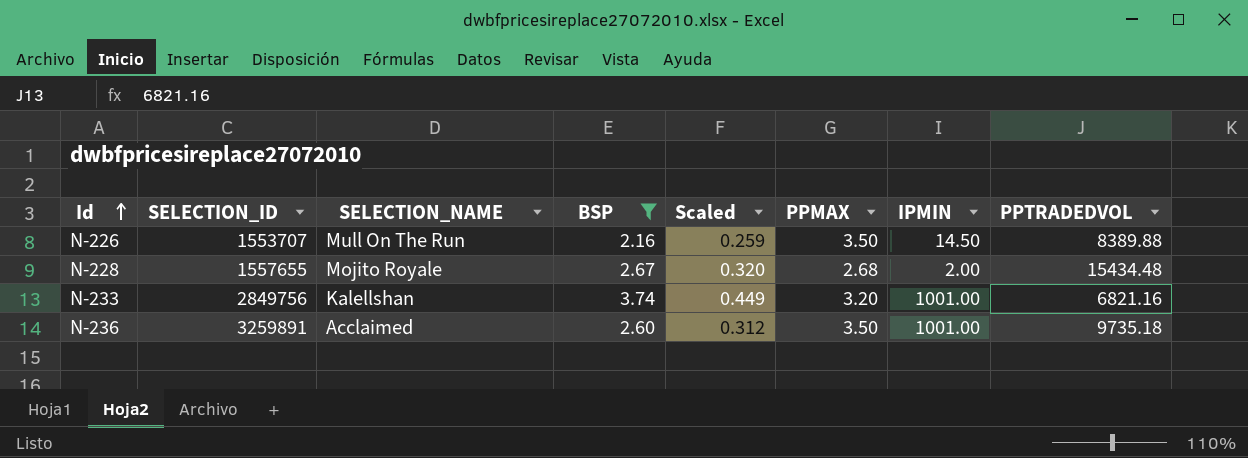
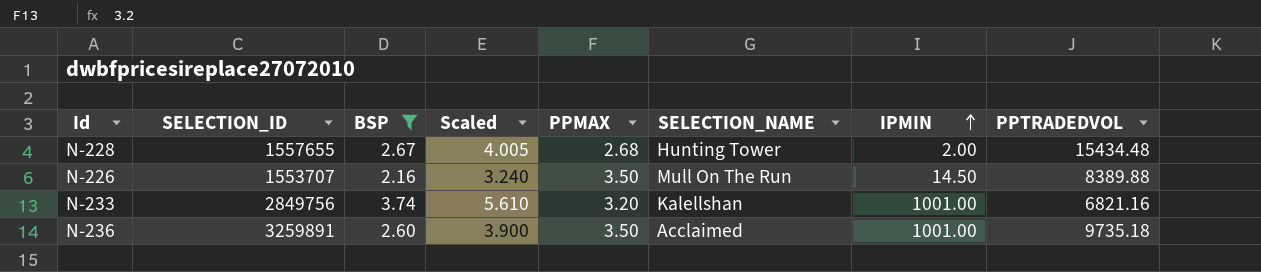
row order: Id ascending -> IPMIN ascending
column Scaled | formula: [BSP] * 0.12 -> [BSP] * 1.5
column SELECTION_NAME | position: 3 -> 6
N-228 | SELECTION_NAME: Mojito Royale -> Hunting Tower

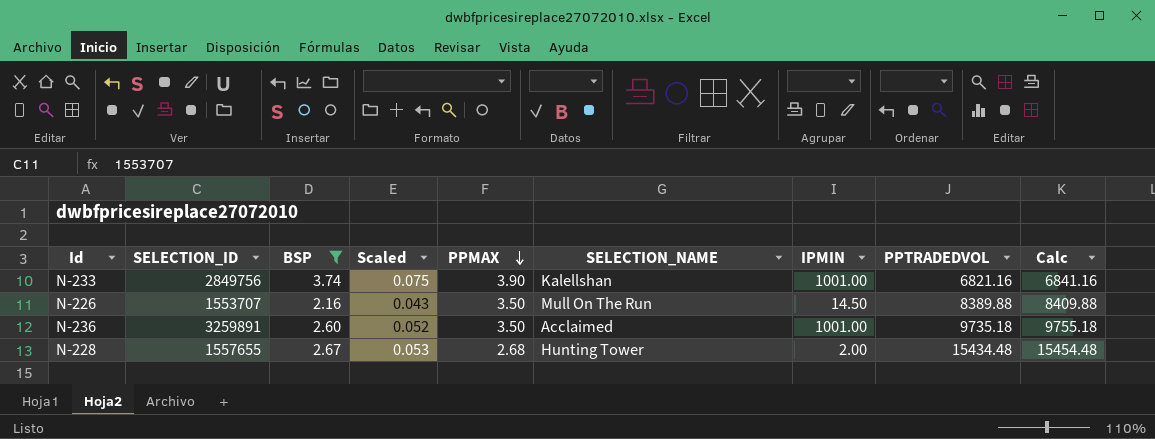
row order: IPMIN ascending -> PPMAX descending
column Scaled | formula: [BSP] * 1.5 -> [BSP] * 0.02
column Calc | formula: none -> [PPTRADEDVOL] + 20
N-233 | PPMAX: 3.20 -> 3.90

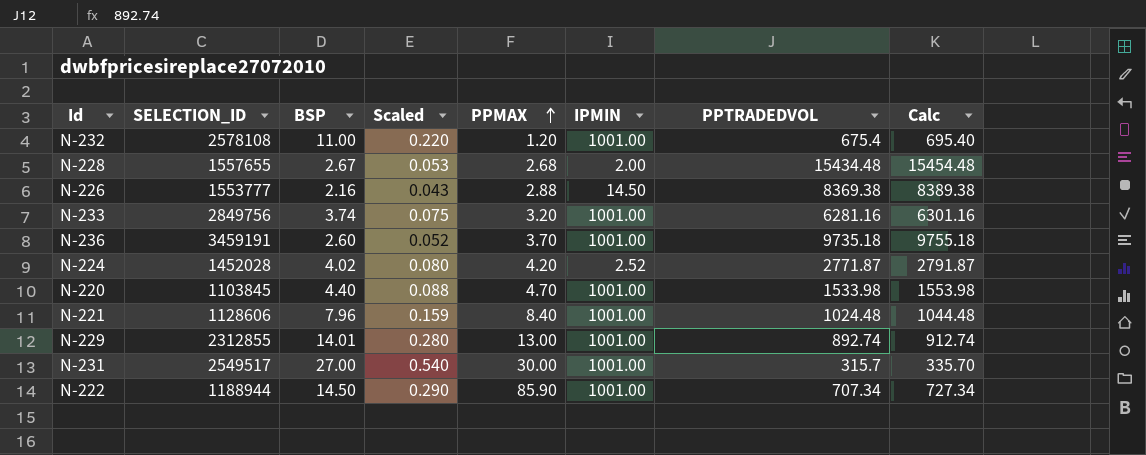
filter: BSP <= 3.74 -> none
row order: PPMAX descending -> PPMAX ascending
column SELECTION_NAME | position: 6 -> none
N-226 | SELECTION_ID: 1553707 -> 1553777
N-226 | PPMAX: 3.50 -> 2.88
N-226 | PPTRADEDVOL: 8389.88 -> 8369.38
N-226 | Calc: 8409.88 -> 8389.38
N-233 | PPMAX: 3.90 -> 3.20
N-233 | PPTRADEDVOL: 6821.16 -> 6281.16
N-233 | Calc: 6841.16 -> 6301.16
N-236 | SELECTION_ID: 3259891 -> 3459191
N-236 | PPMAX: 3.50 -> 3.70

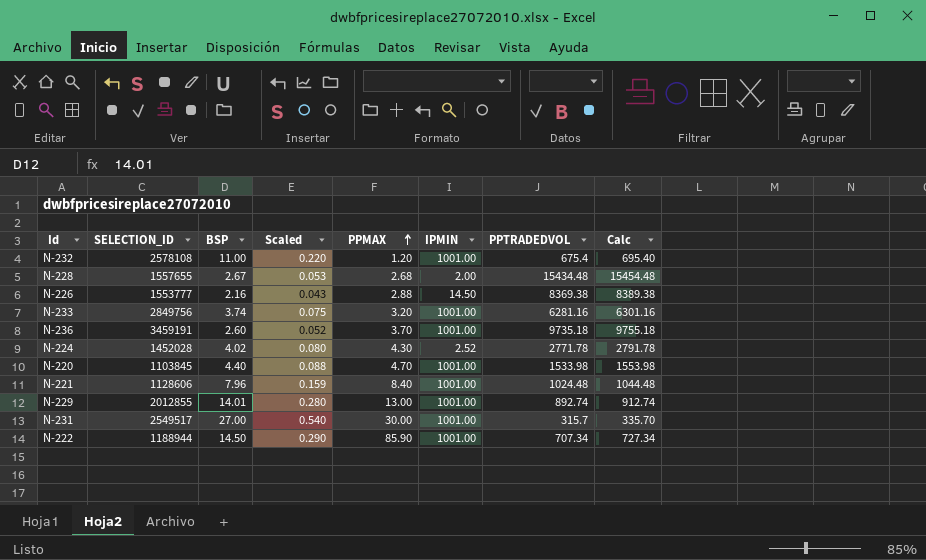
N-224 | PPMAX: 4.20 -> 4.30
N-224 | PPTRADEDVOL: 2771.87 -> 2771.78
N-224 | Calc: 2791.87 -> 2791.78
N-229 | SELECTION_ID: 2312855 -> 2012855

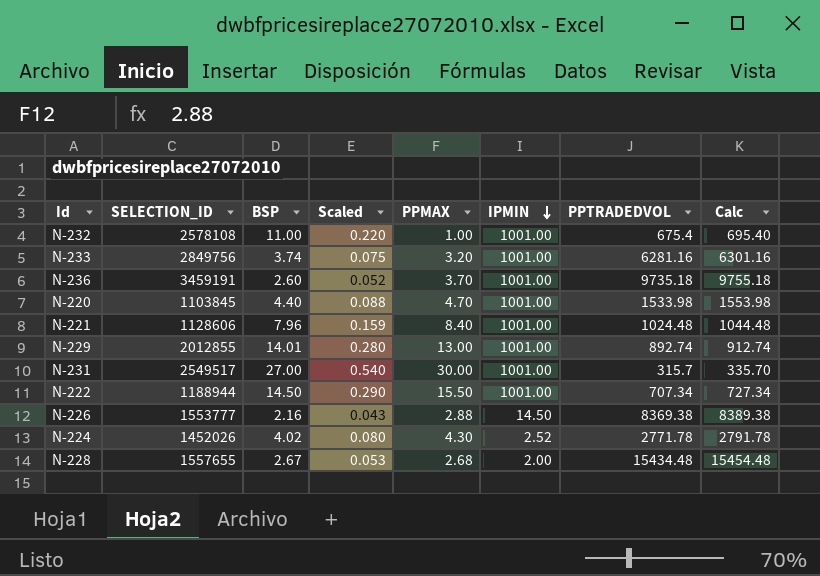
row order: PPMAX ascending -> IPMIN descending
N-232 | PPMAX: 1.20 -> 1.00
N-222 | PPMAX: 85.90 -> 15.50
N-224 | SELECTION_ID: 1452028 -> 1452026

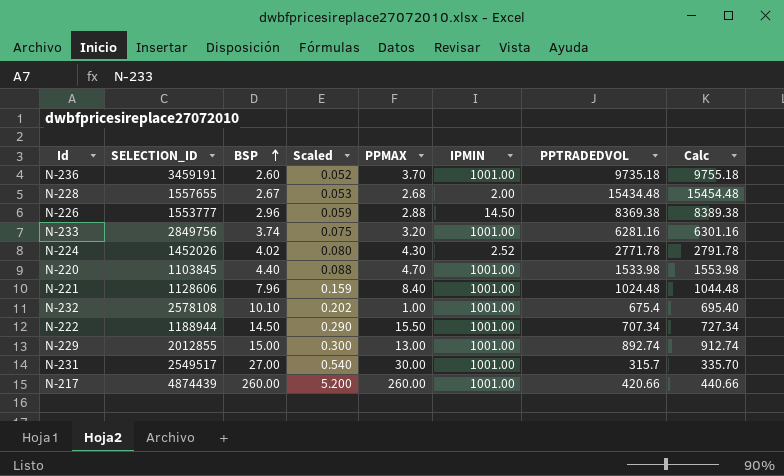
row order: IPMIN descending -> BSP ascending
N-226 | BSP: 2.16 -> 2.96
N-226 | Scaled: 0.043 -> 0.059
N-232 | BSP: 11.00 -> 10.10
N-232 | Scaled: 0.220 -> 0.202
N-229 | BSP: 14.01 -> 15.00
N-229 | Scaled: 0.280 -> 0.300
row N-217: none -> 4874439 | 260.00 | 5.200 | 260.00 | 1001.00 | 420.66 | 440.66

